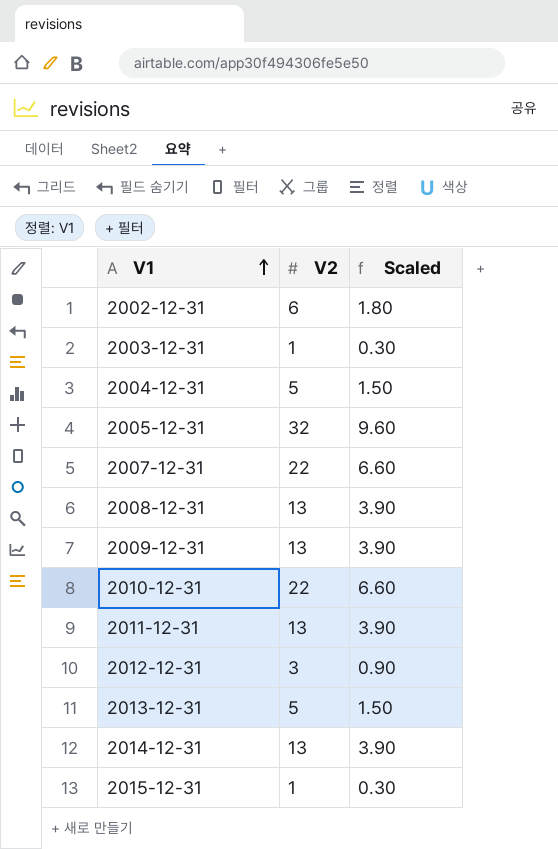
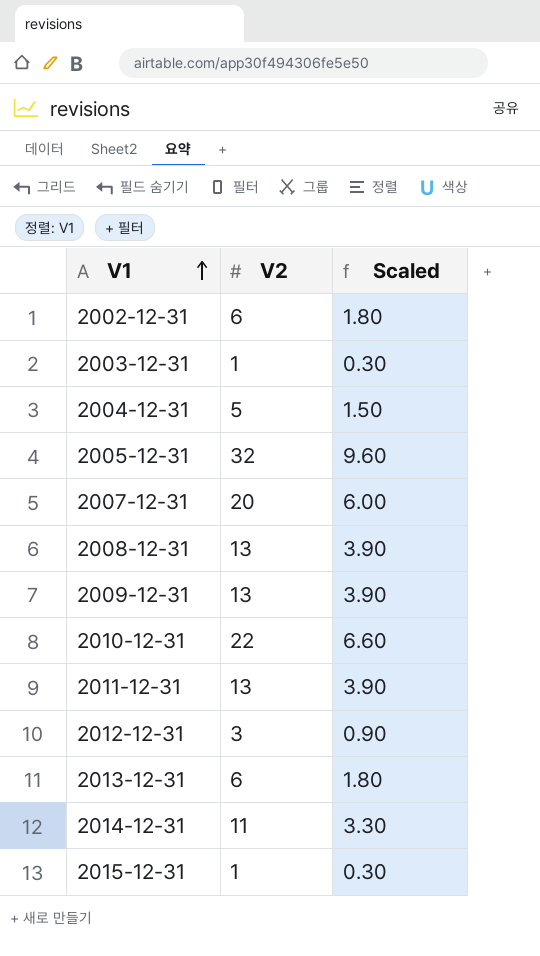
2007-12-31 | V2: 22 -> 20
2007-12-31 | Scaled: 6.60 -> 6.00
2013-12-31 | V2: 5 -> 6
2013-12-31 | Scaled: 1.50 -> 1.80
2014-12-31 | V2: 13 -> 11
2014-12-31 | Scaled: 3.90 -> 3.30

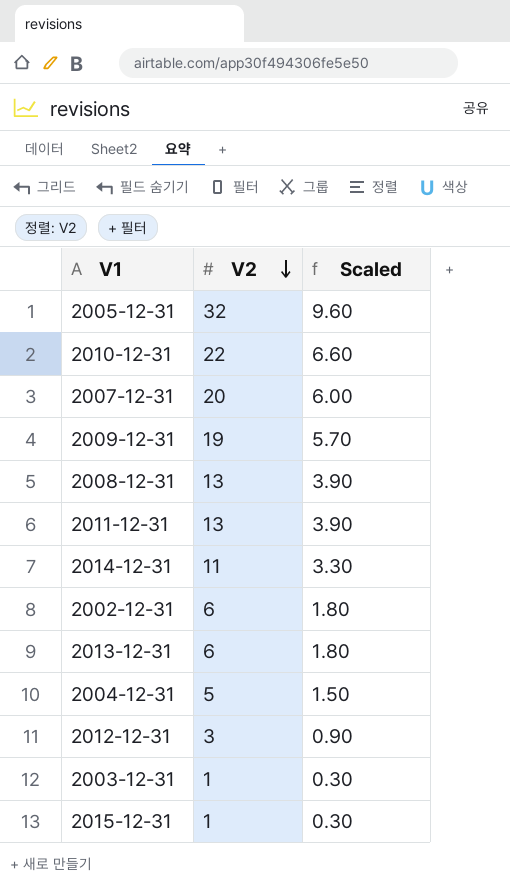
row order: V1 ascending -> V2 descending
2009-12-31 | V2: 13 -> 19
2009-12-31 | Scaled: 3.90 -> 5.70

